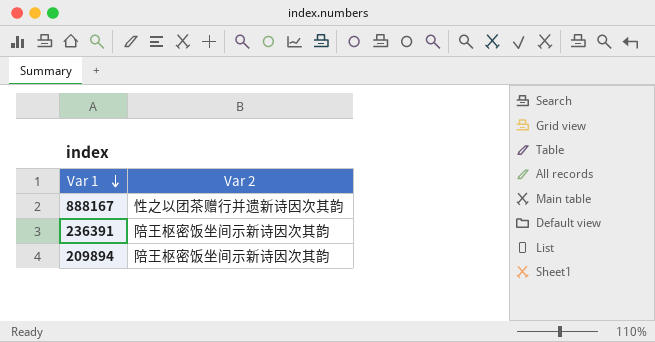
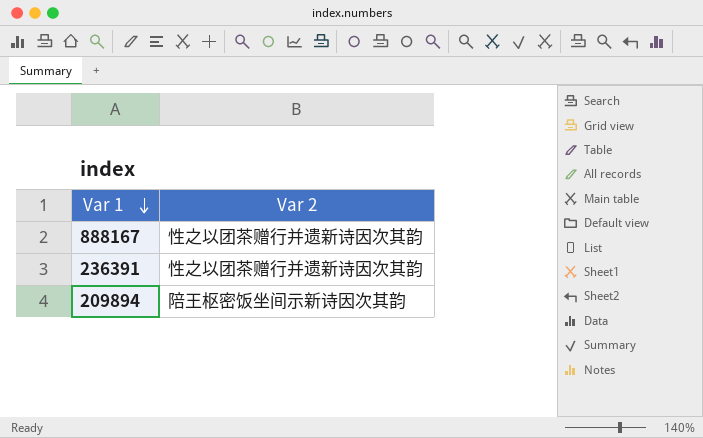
236391 | Var 2: 陪王枢密饭坐间示新诗因次其韵 -> 性之以团茶赠行并遗新诗因次其韵

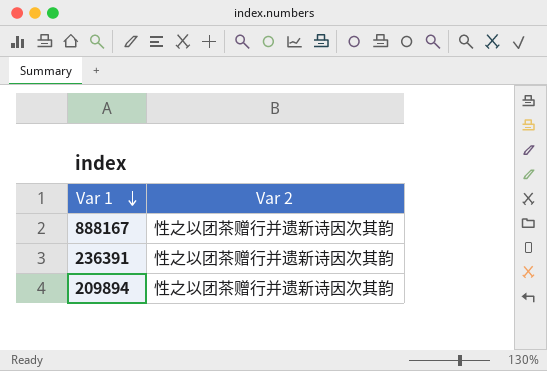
209894 | Var 2: 陪王枢密饭坐间示新诗因次其韵 -> 性之以团茶赠行并遗新诗因次其韵

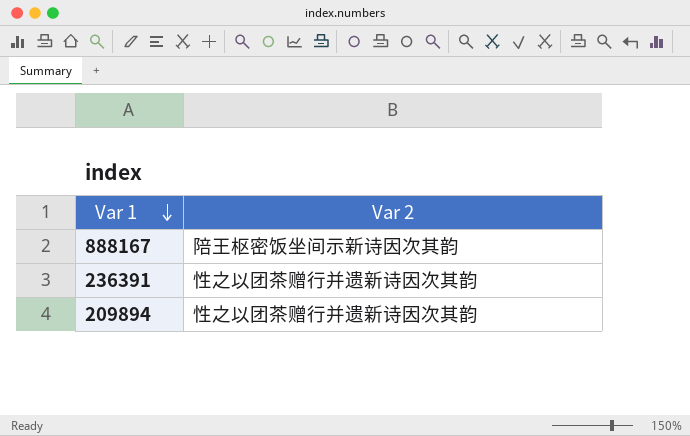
888167 | Var 2: 性之以团茶赠行并遗新诗因次其韵 -> 陪王枢密饭坐间示新诗因次其韵

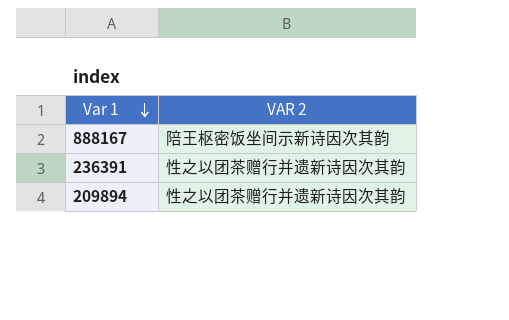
column name: Var 2 -> VAR 2

